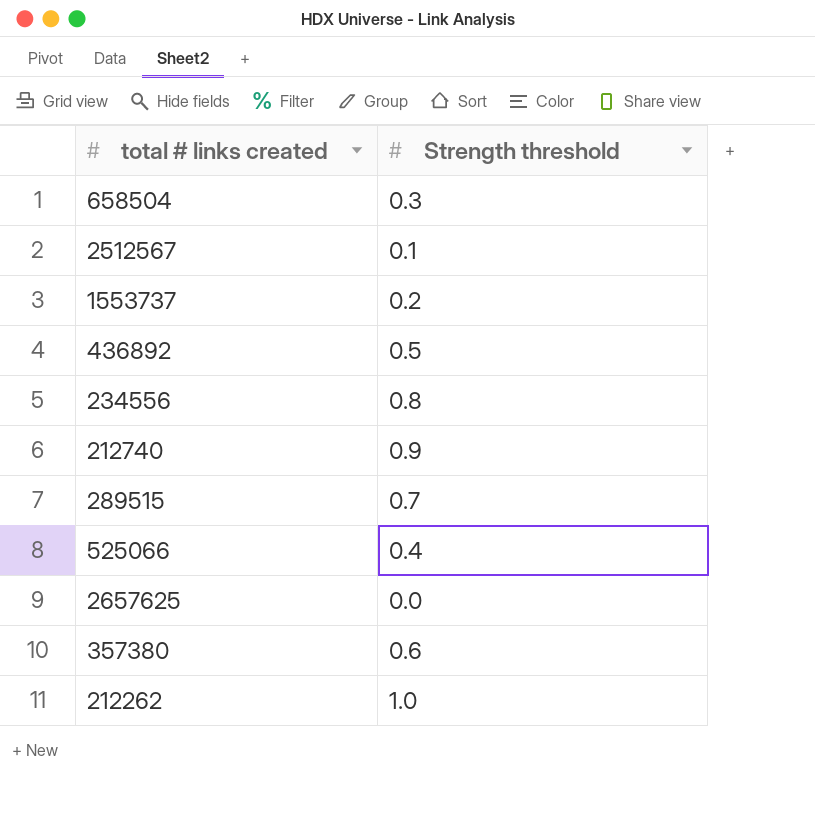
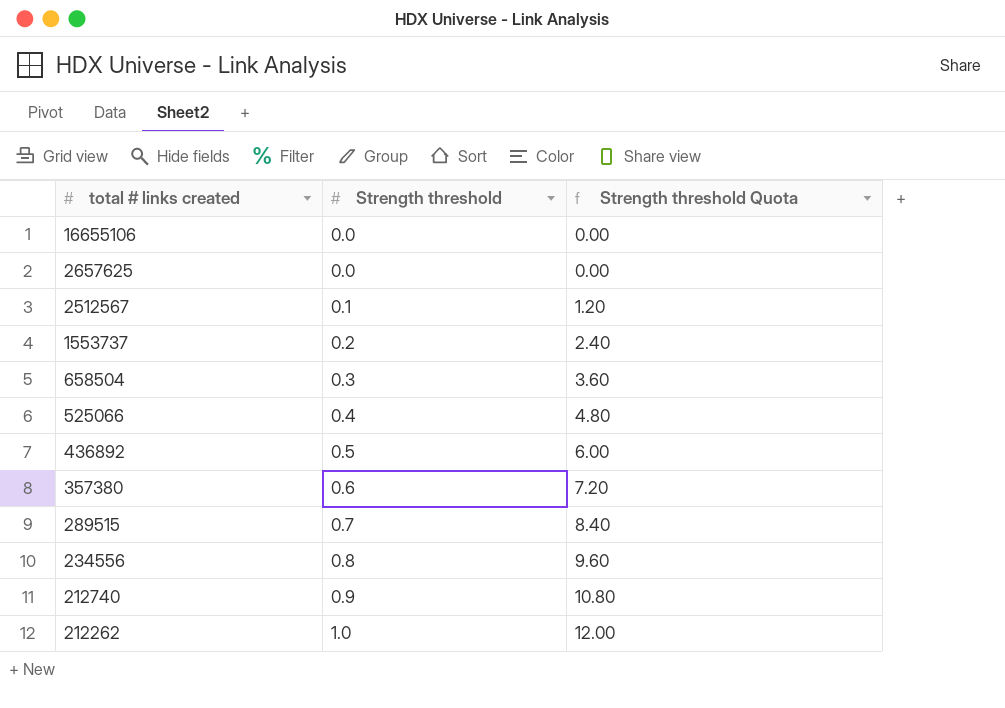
row order: none -> total # links created descending
column Strength threshold Quota | formula: none -> [Strength threshold] * 12
row 16655106: none -> 0.0 | 0.00

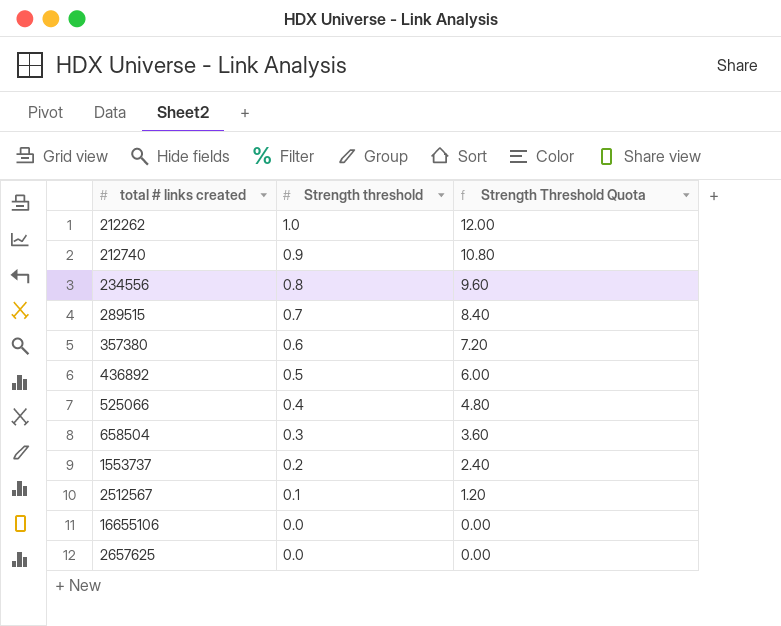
row order: total # links created descending -> Strength threshold descending
column name: Strength threshold Quota -> Strength Threshold Quota

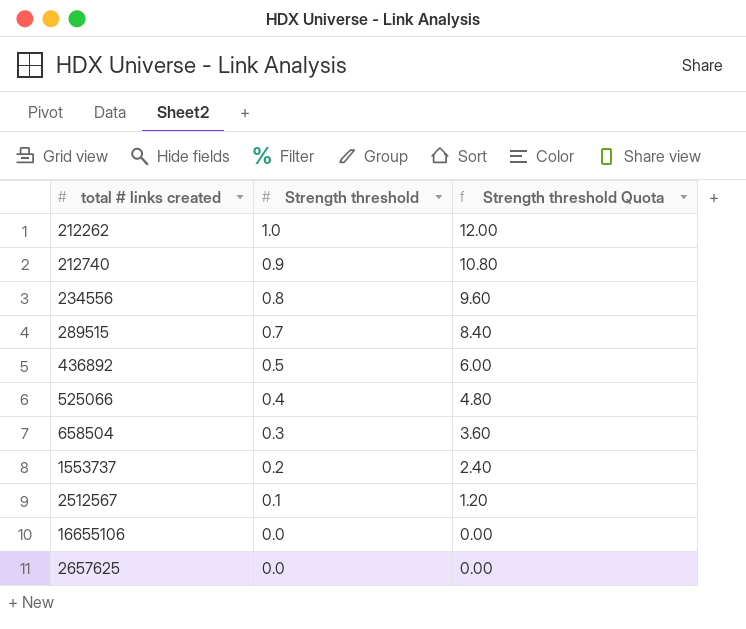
column name: Strength Threshold Quota -> Strength threshold Quota
row 357380: 0.6 | 7.20 -> none

